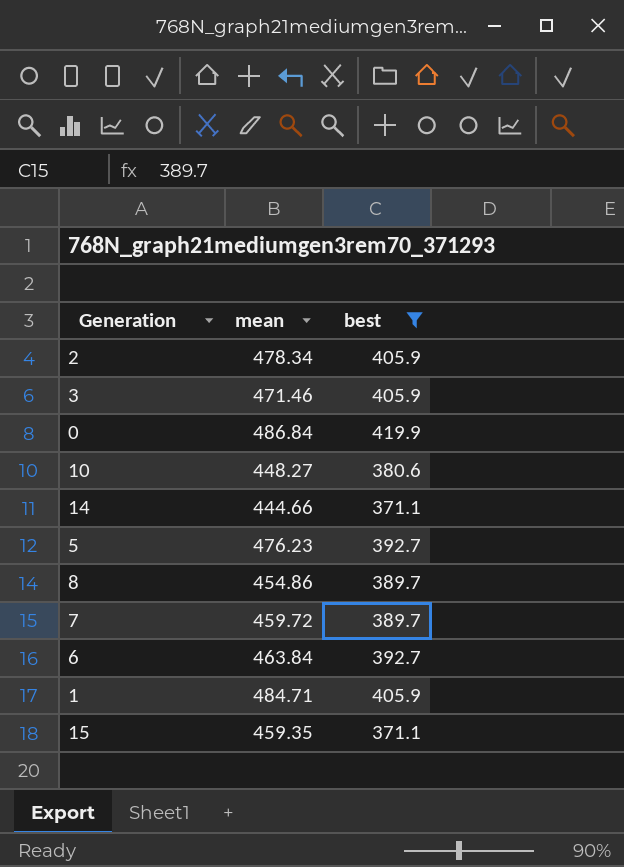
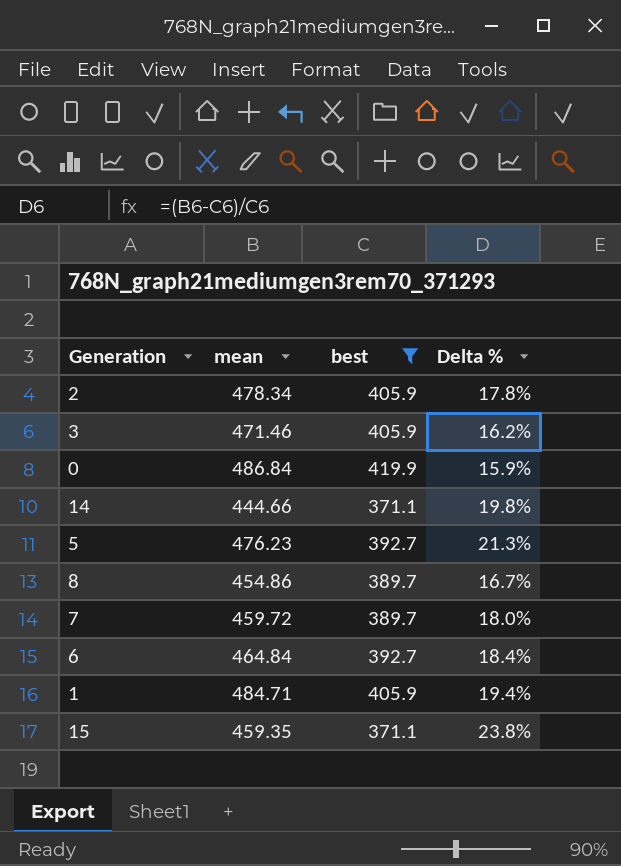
column Delta % | formula: none -> ([mean] - [best]) / [best]
row 10: 448.27 | 380.6 -> none
6 | mean: 463.84 -> 464.84

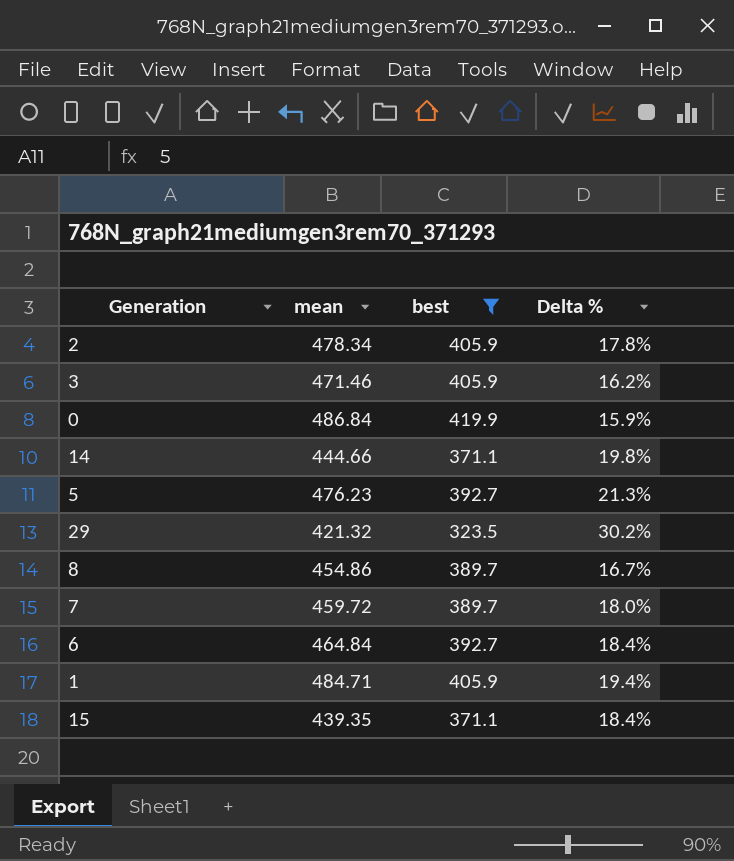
row 29: none -> 421.32 | 323.5 | 30.2%
15 | mean: 459.35 -> 439.35
15 | Delta %: 23.8% -> 18.4%

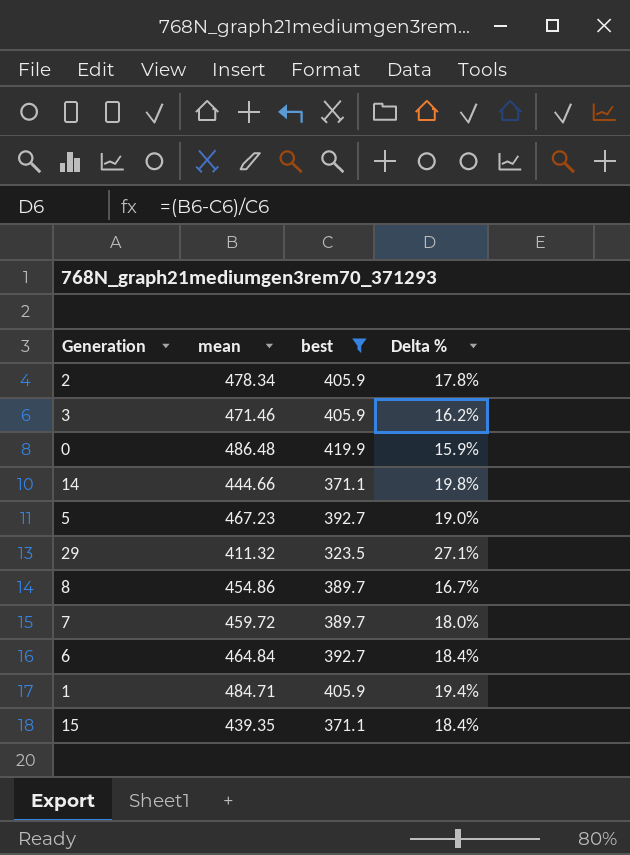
0 | mean: 486.84 -> 486.48
5 | mean: 476.23 -> 467.23
5 | Delta %: 21.3% -> 19.0%
29 | mean: 421.32 -> 411.32
29 | Delta %: 30.2% -> 27.1%

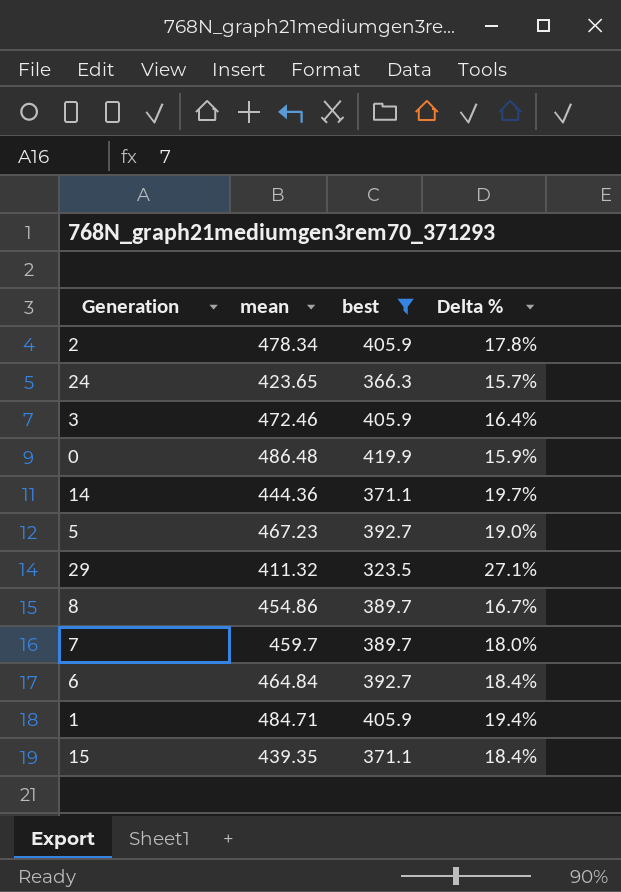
row 24: none -> 423.65 | 366.3 | 15.7%
3 | mean: 471.46 -> 472.46
3 | Delta %: 16.2% -> 16.4%
14 | mean: 444.66 -> 444.36
14 | Delta %: 19.8% -> 19.7%
7 | mean: 459.72 -> 459.7

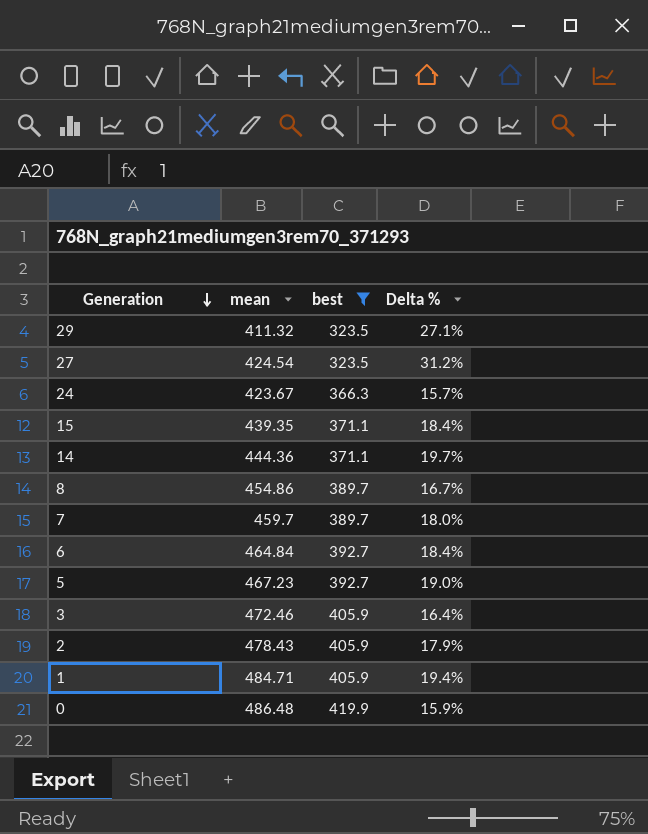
row order: none -> Generation descending
row 27: none -> 424.54 | 323.5 | 31.2%
24 | mean: 423.65 -> 423.67
2 | mean: 478.34 -> 478.43
2 | Delta %: 17.8% -> 17.9%

